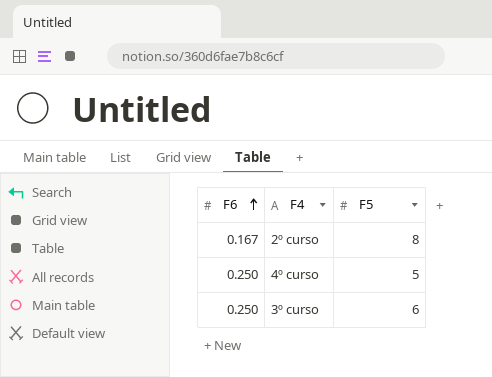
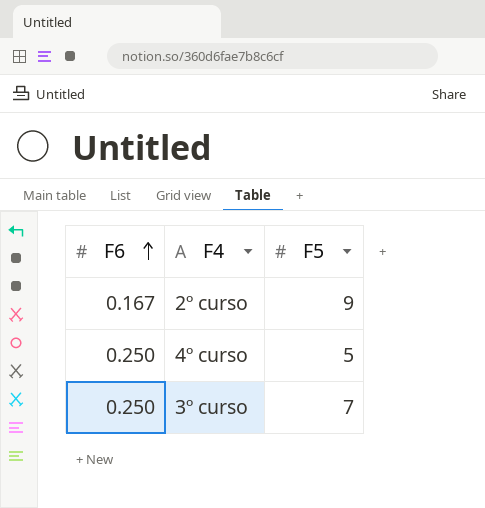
2º curso | F5: 8 -> 9
3º curso | F5: 6 -> 7

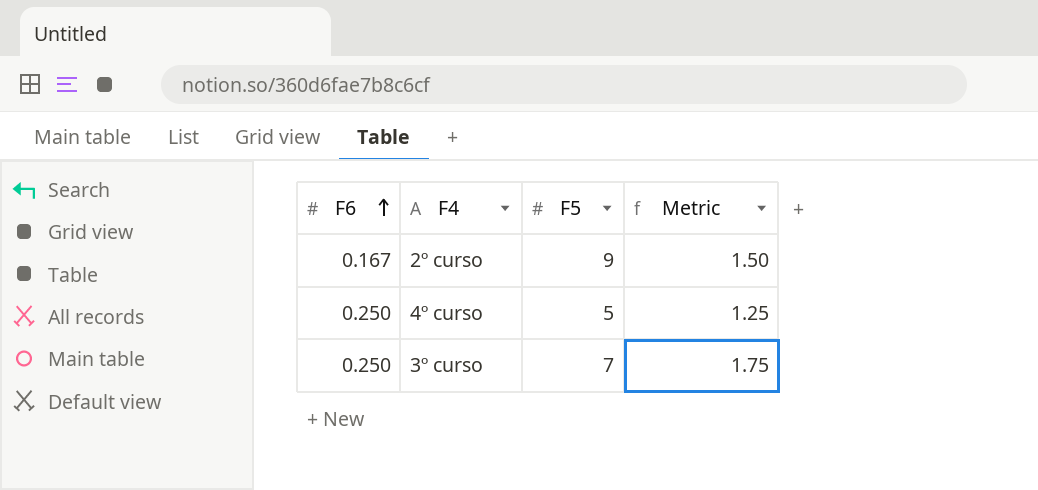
column Metric | formula: none -> [F6] * [F5]

